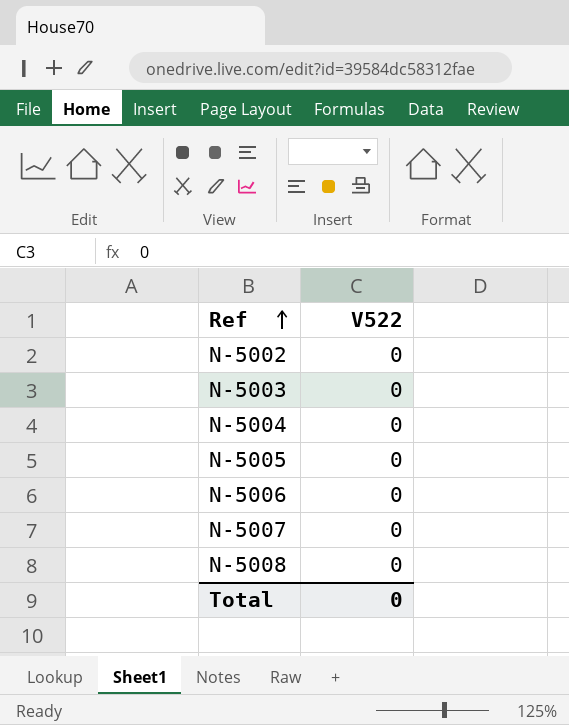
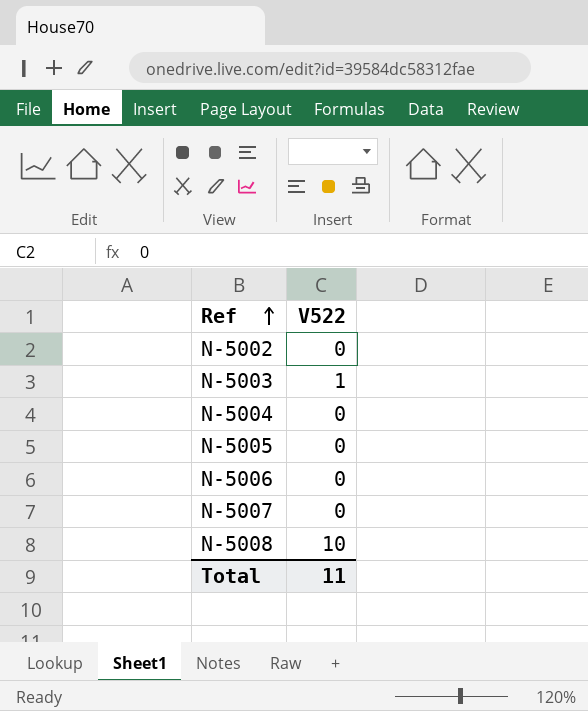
N-5003 | V522: 0 -> 1
N-5008 | V522: 0 -> 10
Total | V522: 0 -> 11

